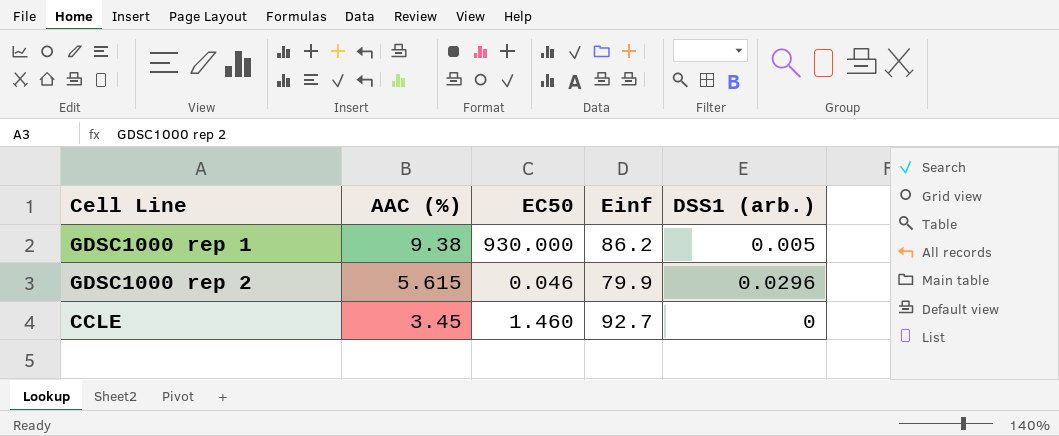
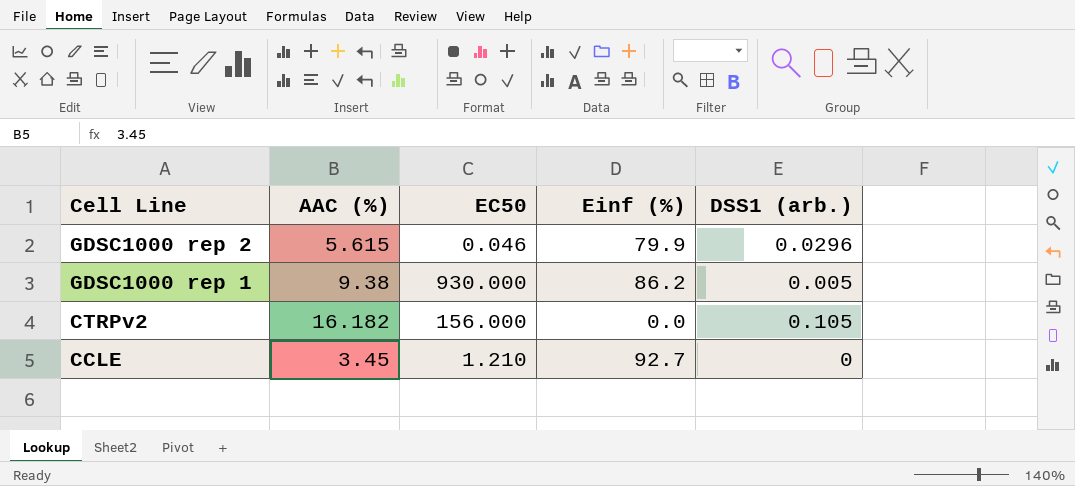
row order: AAC (%) descending -> Cell Line descending
column name: Einf -> Einf (%)
row CTRPv2: none -> 16.182 | 156.000 | 0.0 | 0.105
CCLE | EC50: 1.460 -> 1.210

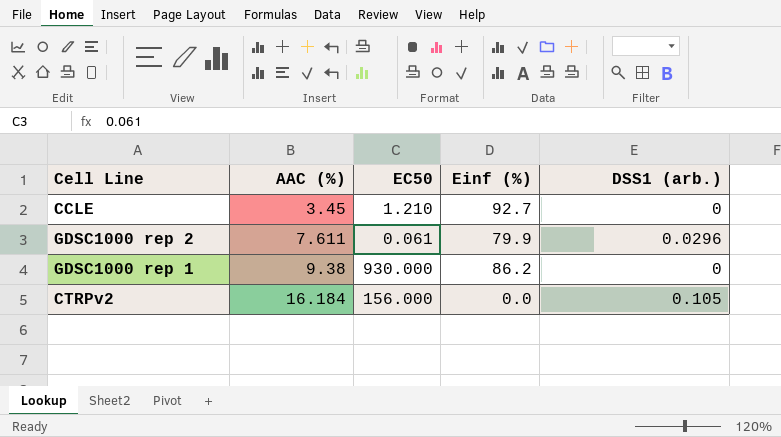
row order: Cell Line descending -> AAC (%) ascending
GDSC1000 rep 2 | AAC (%): 5.615 -> 7.611
GDSC1000 rep 2 | EC50: 0.046 -> 0.061
GDSC1000 rep 1 | DSS1 (arb.): 0.005 -> 0
CTRPv2 | AAC (%): 16.182 -> 16.184

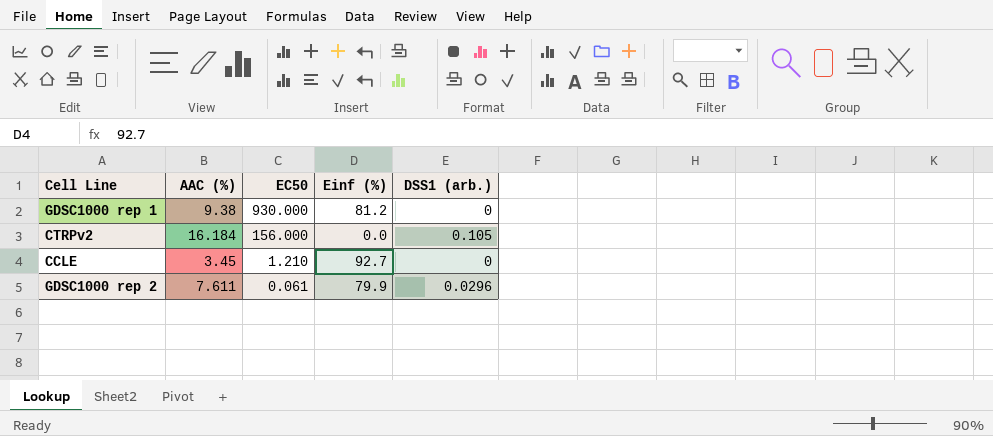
row order: AAC (%) ascending -> EC50 descending
GDSC1000 rep 1 | Einf (%): 86.2 -> 81.2

